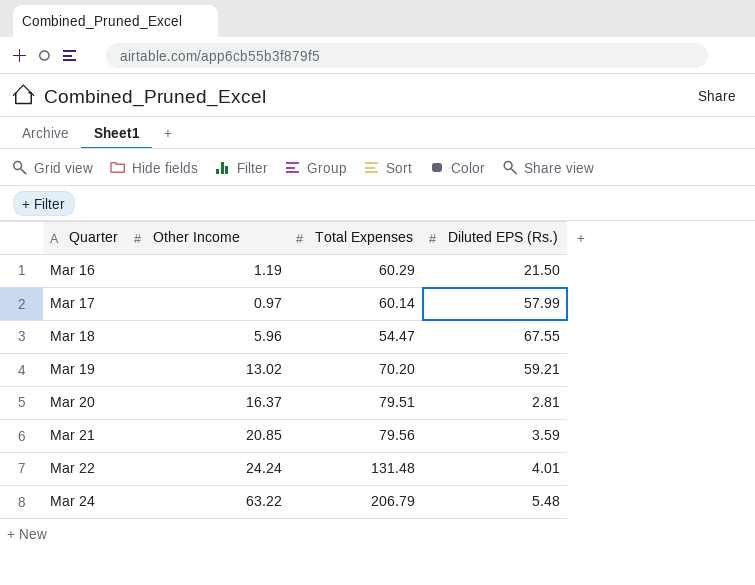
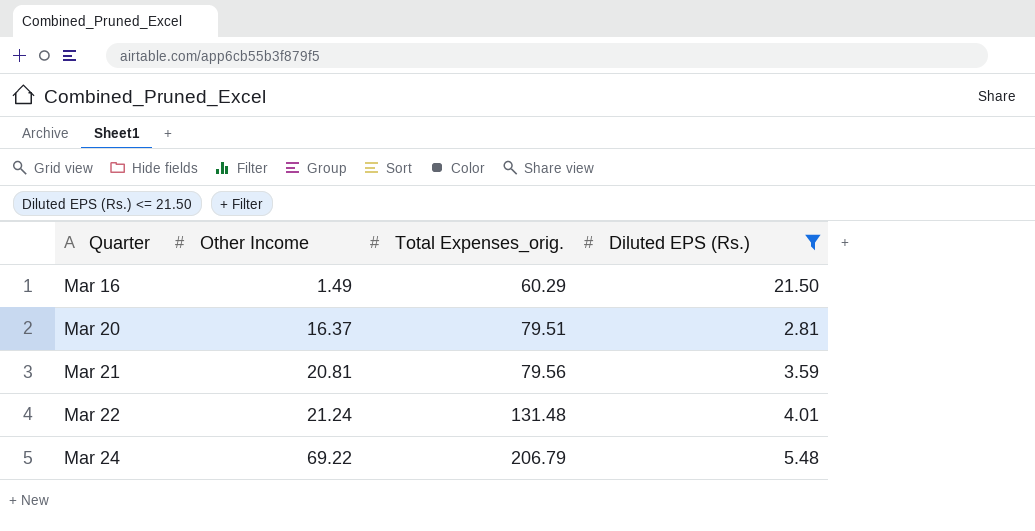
filter: none -> Diluted EPS (Rs.) <= 21.50
column name: Total Expenses -> Total Expenses_orig.
Mar 16 | Other Income: 1.19 -> 1.49
Mar 21 | Other Income: 20.85 -> 20.81
Mar 22 | Other Income: 24.24 -> 21.24
Mar 24 | Other Income: 63.22 -> 69.22

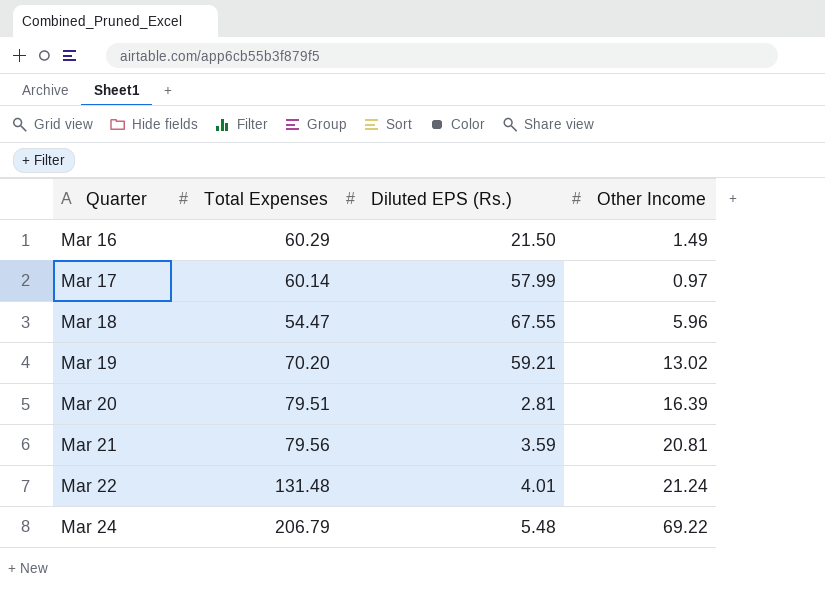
filter: Diluted EPS (Rs.) <= 21.50 -> none
column name: Total Expenses_orig. -> Total Expenses
column Other Income | position: 2 -> 4
Mar 20 | Other Income: 16.37 -> 16.39

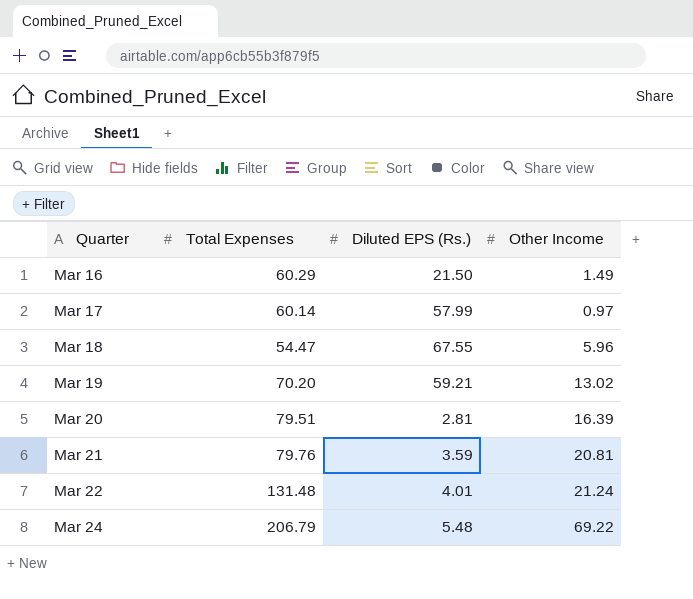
Mar 21 | Total Expenses: 79.56 -> 79.76

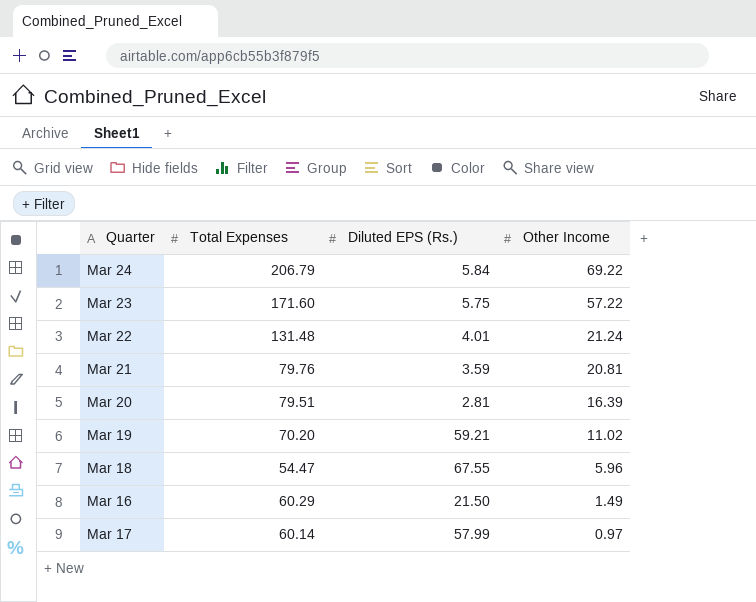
row order: Quarter ascending -> Other Income descending
Mar 24 | Diluted EPS (Rs.): 5.48 -> 5.84
row Mar 23: none -> 171.60 | 5.75 | 57.22
Mar 19 | Other Income: 13.02 -> 11.02

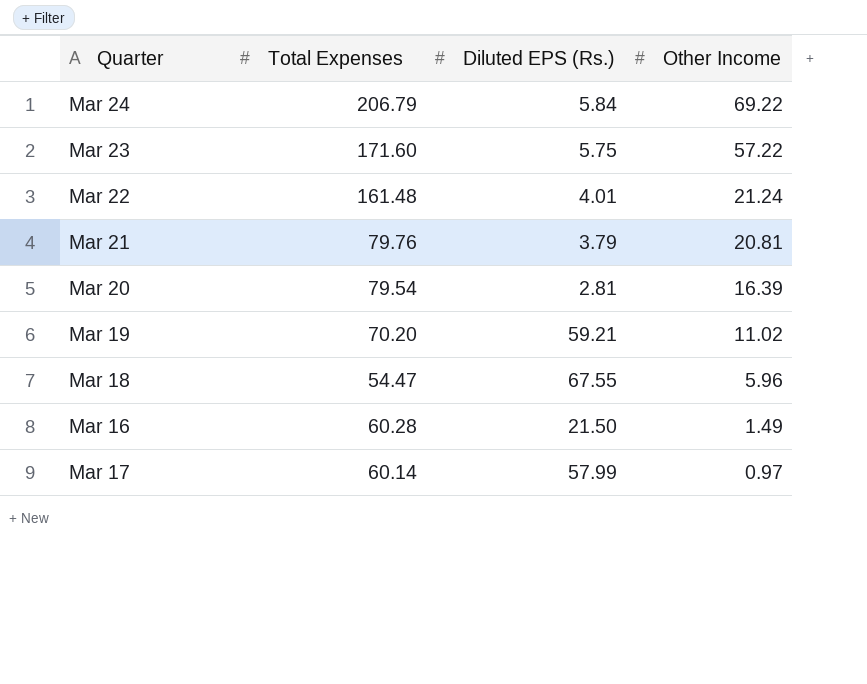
Mar 22 | Total Expenses: 131.48 -> 161.48
Mar 21 | Diluted EPS (Rs.): 3.59 -> 3.79
Mar 20 | Total Expenses: 79.51 -> 79.54
Mar 16 | Total Expenses: 60.29 -> 60.28

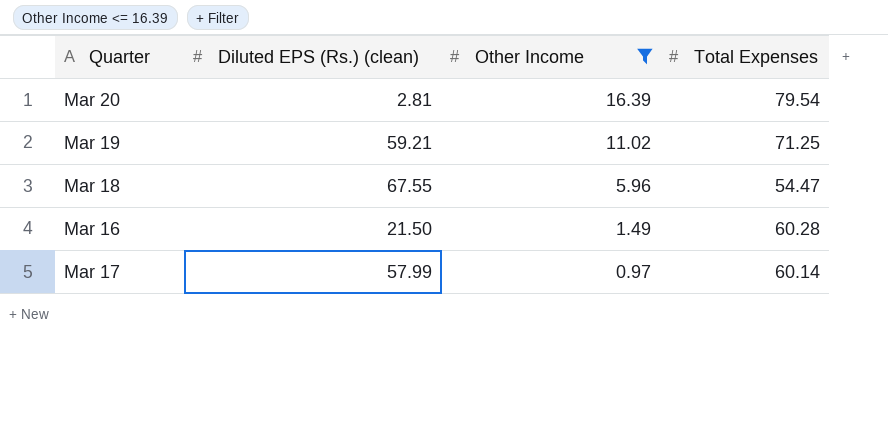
filter: none -> Other Income <= 16.39
column name: Diluted EPS (Rs.) -> Diluted EPS (Rs.) (clean)
column Total Expenses | position: 2 -> 4
Mar 19 | Total Expenses: 70.20 -> 71.25

